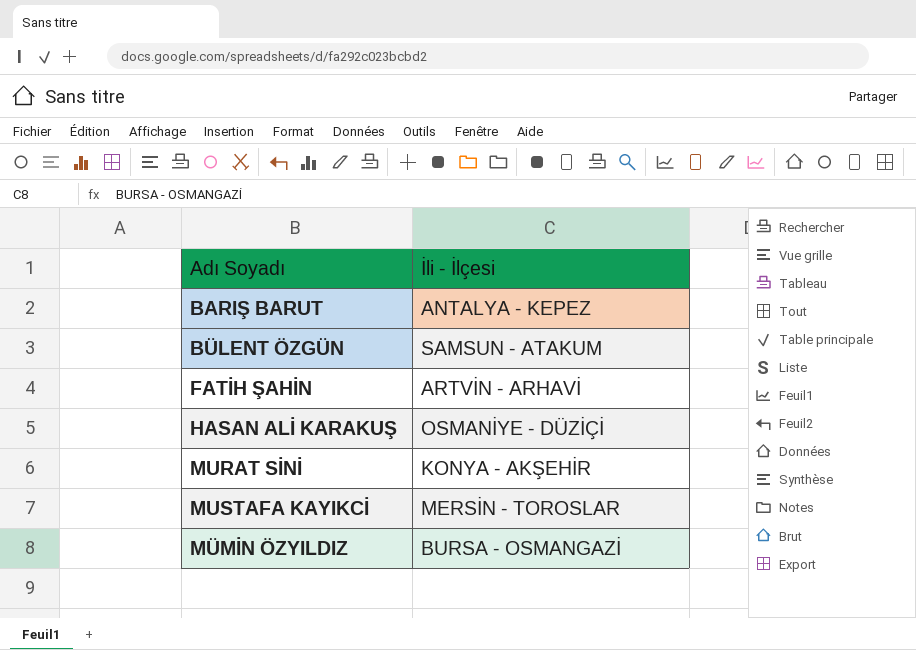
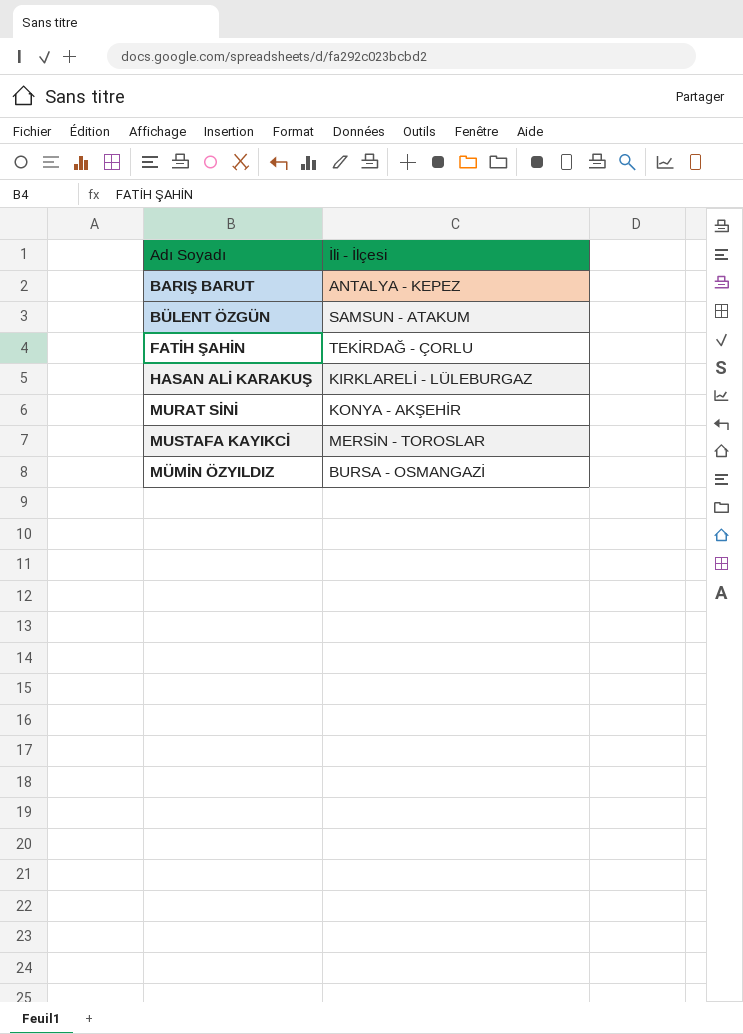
FATİH ŞAHİN | İli - İlçesi: ARTVİN - ARHAVİ -> TEKİRDAĞ - ÇORLU
HASAN ALİ KARAKUŞ | İli - İlçesi: OSMANİYE - DÜZİÇİ -> KIRKLARELİ - LÜLEBURGAZ

